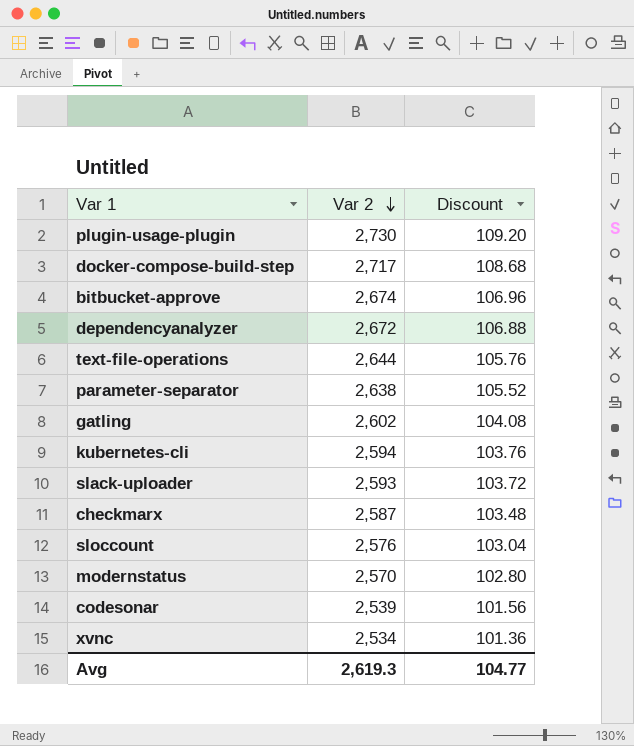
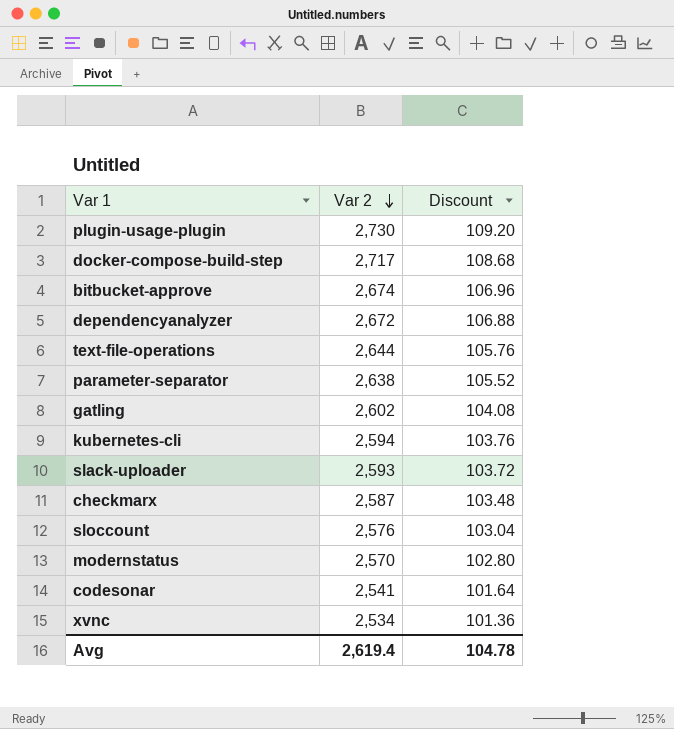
codesonar | Var 2: 2,539 -> 2,541
codesonar | Discount: 101.56 -> 101.64
Avg | Var 2: 2,619.3 -> 2,619.4
Avg | Discount: 104.77 -> 104.78

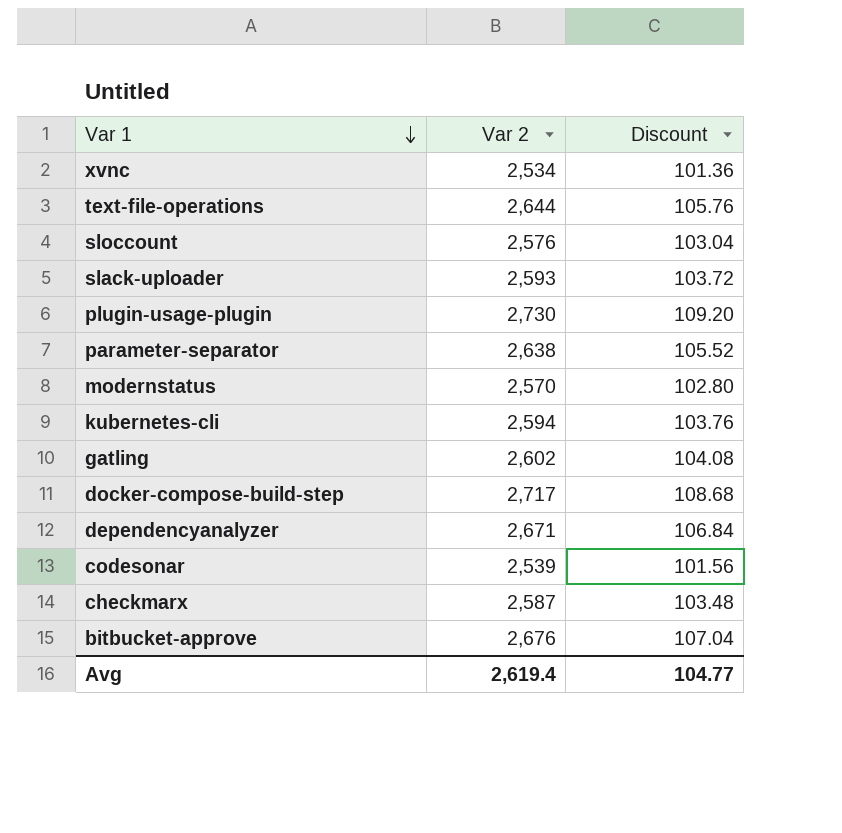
row order: Var 2 descending -> Var 1 descending
dependencyanalyzer | Var 2: 2,672 -> 2,671
dependencyanalyzer | Discount: 106.88 -> 106.84
codesonar | Var 2: 2,541 -> 2,539
codesonar | Discount: 101.64 -> 101.56
bitbucket-approve | Var 2: 2,674 -> 2,676
bitbucket-approve | Discount: 106.96 -> 107.04
Avg | Discount: 104.78 -> 104.77

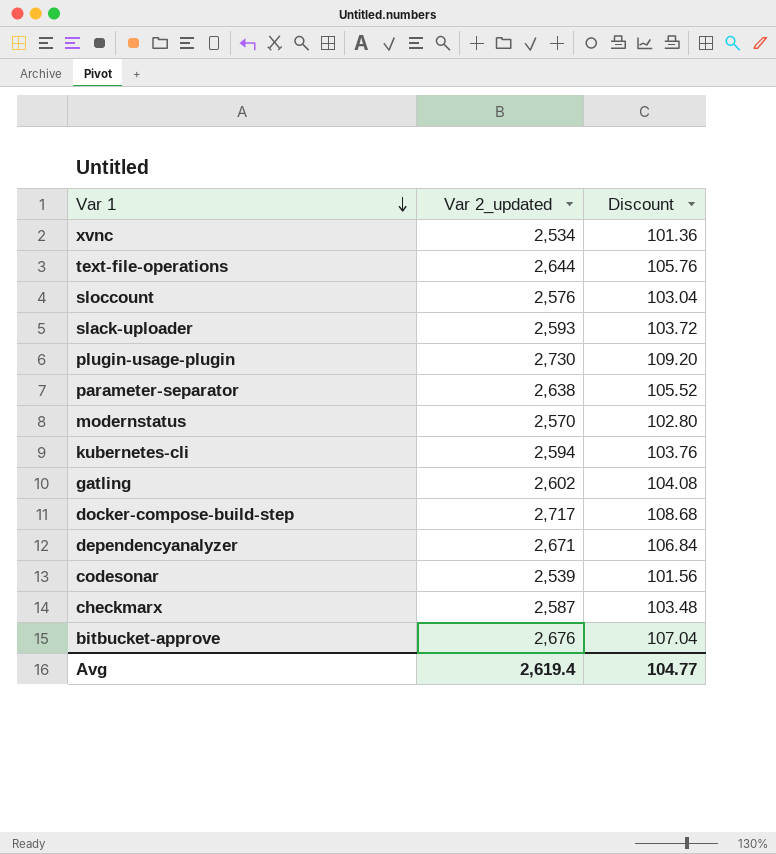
column name: Var 2 -> Var 2_updated

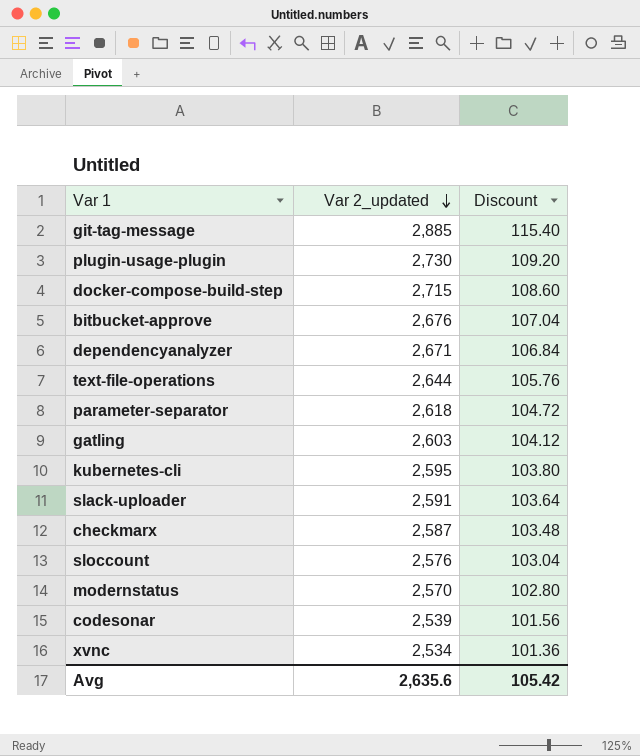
row order: Var 1 descending -> Var 2_updated descending
row git-tag-message: none -> 2,885 | 115.40
docker-compose-build-step | Var 2_updated: 2,717 -> 2,715
docker-compose-build-step | Discount: 108.68 -> 108.60
parameter-separator | Var 2_updated: 2,638 -> 2,618
parameter-separator | Discount: 105.52 -> 104.72
gatling | Var 2_updated: 2,602 -> 2,603
gatling | Discount: 104.08 -> 104.12
kubernetes-cli | Var 2_updated: 2,594 -> 2,595
kubernetes-cli | Discount: 103.76 -> 103.80
slack-uploader | Var 2_updated: 2,593 -> 2,591
slack-uploader | Discount: 103.72 -> 103.64
Avg | Var 2_updated: 2,619.4 -> 2,635.6
Avg | Discount: 104.77 -> 105.42

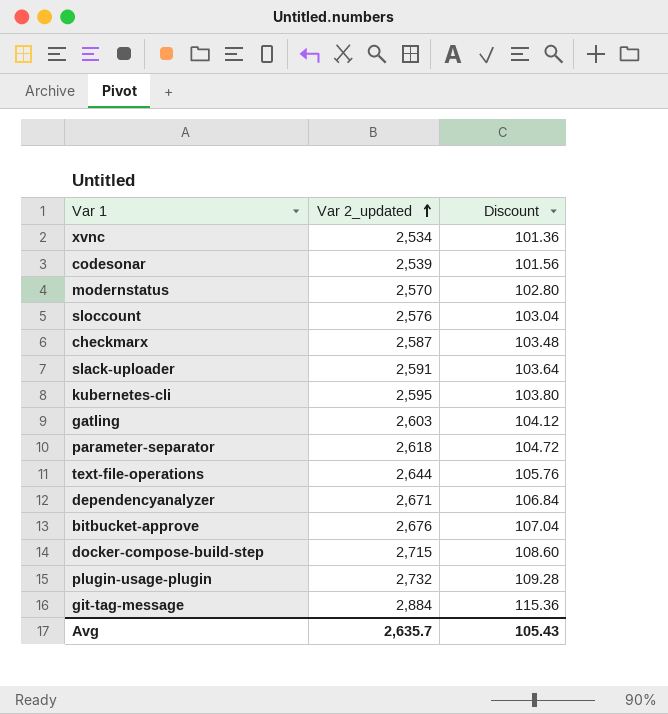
row order: Var 2_updated descending -> Var 2_updated ascending
plugin-usage-plugin | Var 2_updated: 2,730 -> 2,732
plugin-usage-plugin | Discount: 109.20 -> 109.28
git-tag-message | Var 2_updated: 2,885 -> 2,884
git-tag-message | Discount: 115.40 -> 115.36
Avg | Var 2_updated: 2,635.6 -> 2,635.7
Avg | Discount: 105.42 -> 105.43

